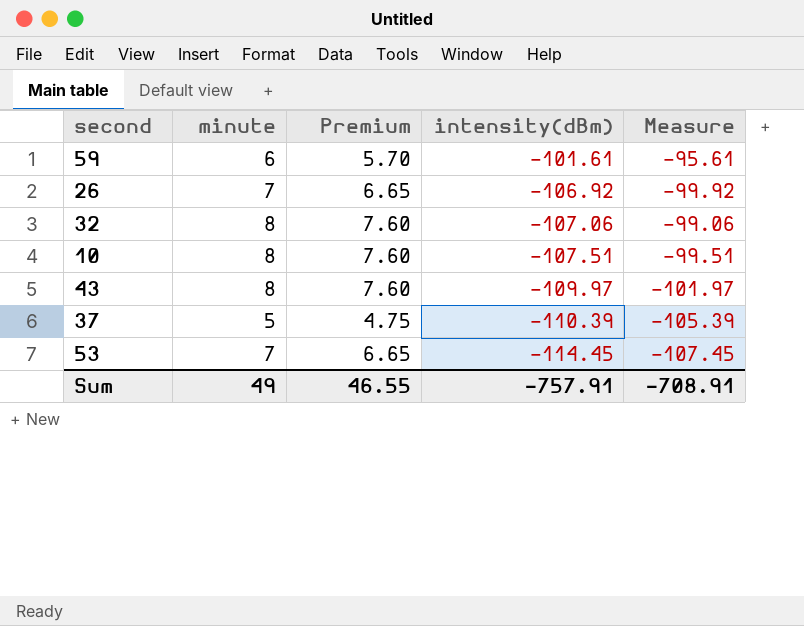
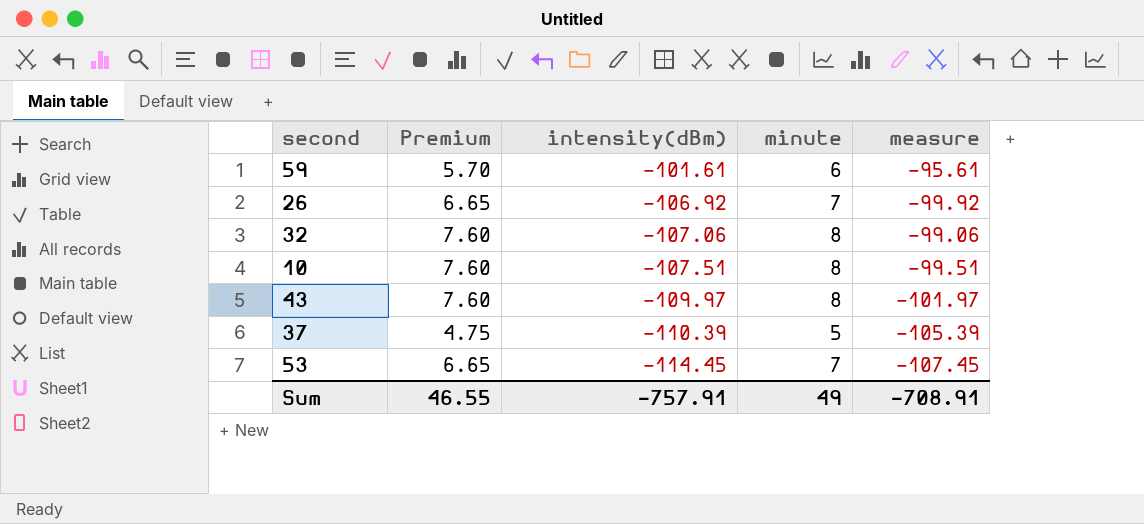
column minute | position: 2 -> 4
column name: Measure -> measure

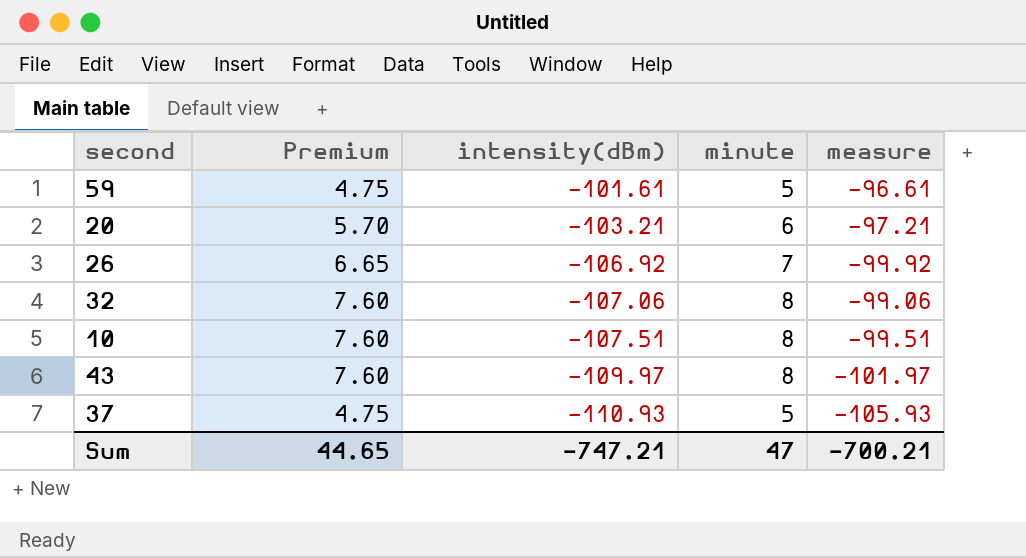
row 53: 6.65 | -114.45 | 7 | -107.45 -> none
59 | Premium: 5.70 -> 4.75
59 | minute: 6 -> 5
59 | measure: -95.61 -> -96.61
row 20: none -> 5.70 | -103.21 | 6 | -97.21
37 | intensity(dBm): -110.39 -> -110.93
37 | measure: -105.39 -> -105.93
Sum | Premium: 46.55 -> 44.65
Sum | intensity(dBm): -757.91 -> -747.21
Sum | minute: 49 -> 47
Sum | measure: -708.91 -> -700.21

